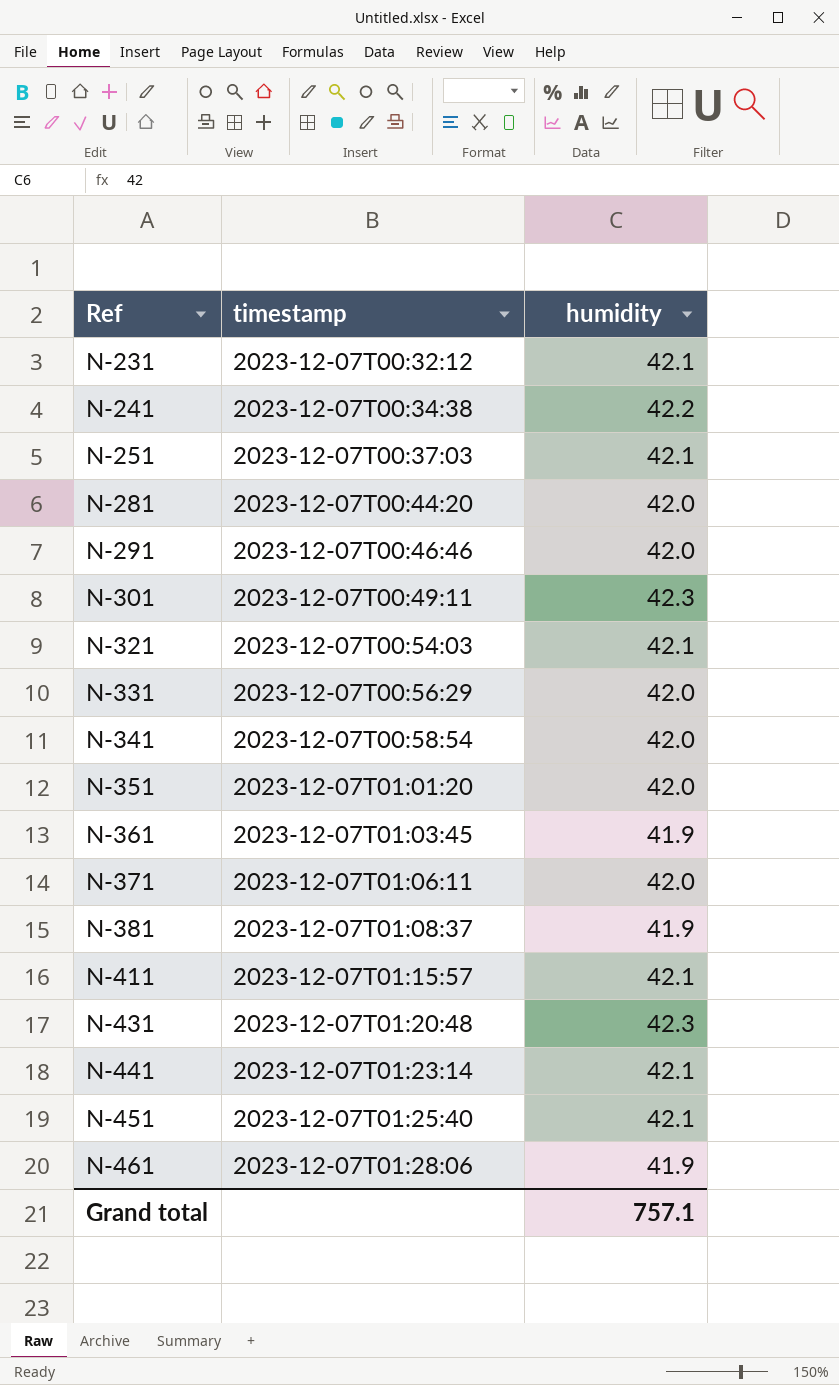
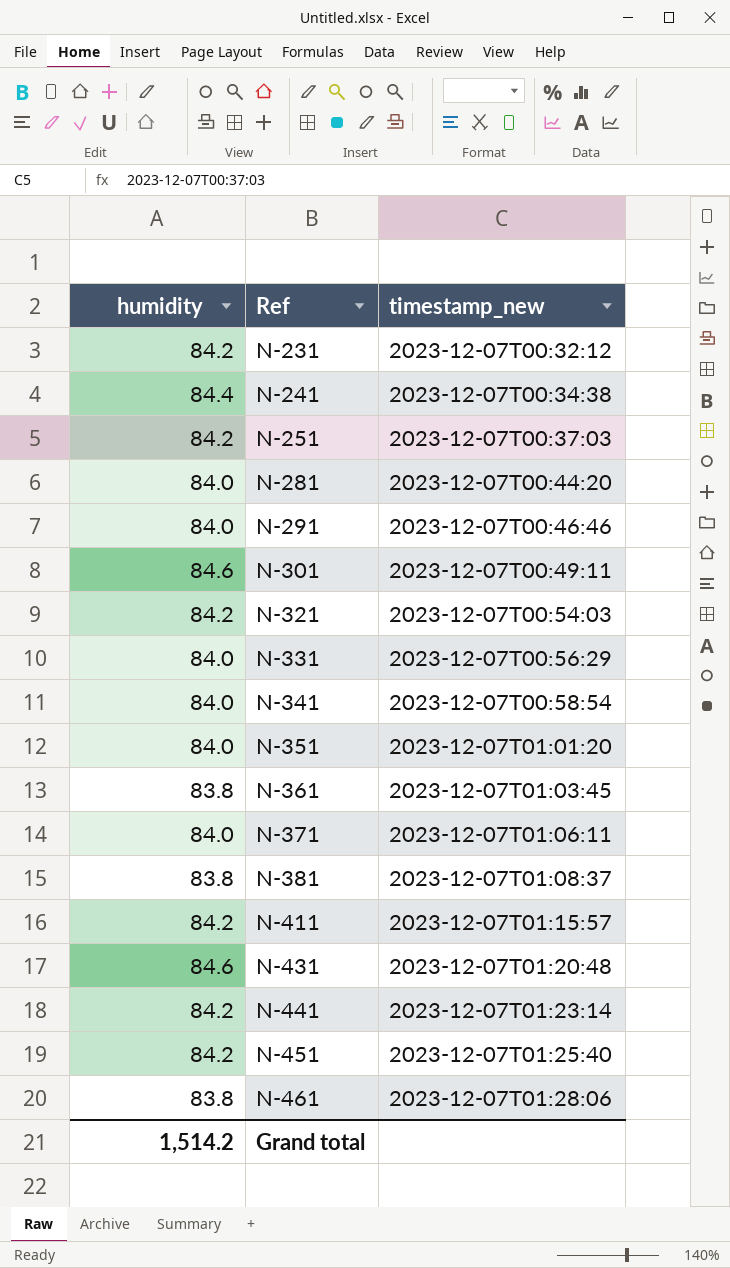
column humidity | position: 3 -> 1
column name: timestamp -> timestamp_new
N-231 | humidity: 42.1 -> 84.2
N-241 | humidity: 42.2 -> 84.4
N-251 | humidity: 42.1 -> 84.2
N-281 | humidity: 42.0 -> 84.0
N-291 | humidity: 42.0 -> 84.0
N-301 | humidity: 42.3 -> 84.6
N-321 | humidity: 42.1 -> 84.2
N-331 | humidity: 42.0 -> 84.0
N-341 | humidity: 42.0 -> 84.0
N-351 | humidity: 42.0 -> 84.0
N-361 | humidity: 41.9 -> 83.8
N-371 | humidity: 42.0 -> 84.0
N-381 | humidity: 41.9 -> 83.8
N-411 | humidity: 42.1 -> 84.2
N-431 | humidity: 42.3 -> 84.6
N-441 | humidity: 42.1 -> 84.2
N-451 | humidity: 42.1 -> 84.2
N-461 | humidity: 41.9 -> 83.8
Grand total | humidity: 757.1 -> 1,514.2

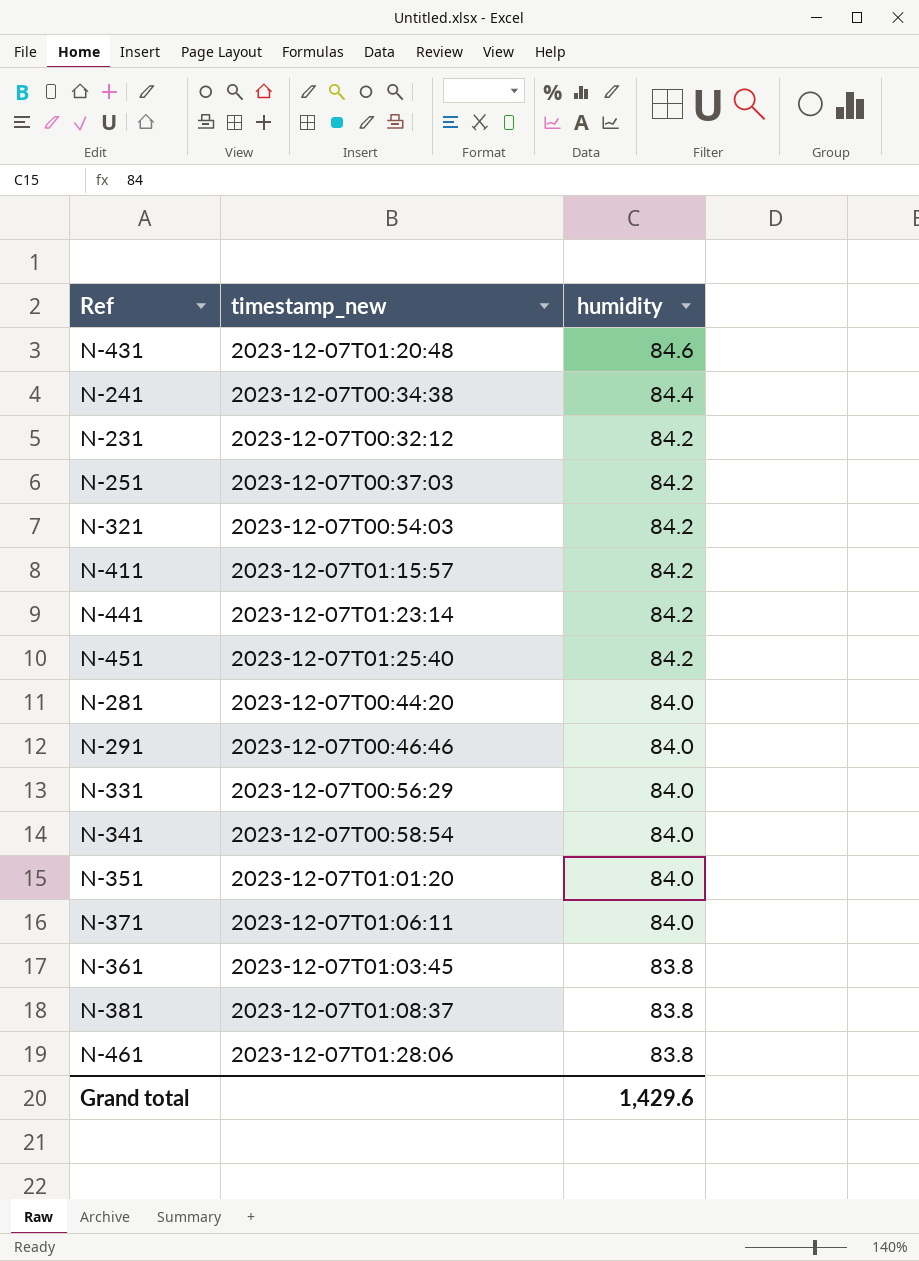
row order: Ref ascending -> humidity descending
column humidity | position: 1 -> 3
row N-301: 84.6 | 2023-12-07T00:49:11 -> none
Grand total | humidity: 1,514.2 -> 1,429.6

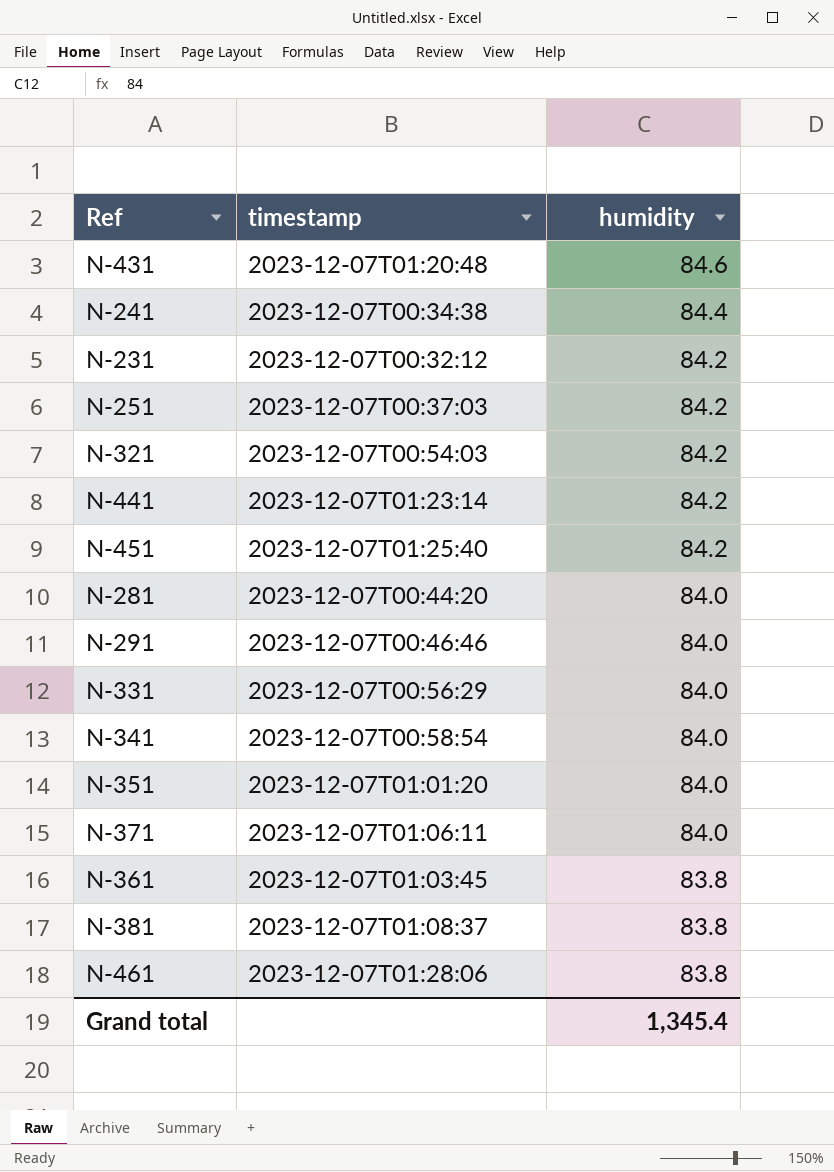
column name: timestamp_new -> timestamp
row N-411: 2023-12-07T01:15:57 | 84.2 -> none
Grand total | humidity: 1,429.6 -> 1,345.4

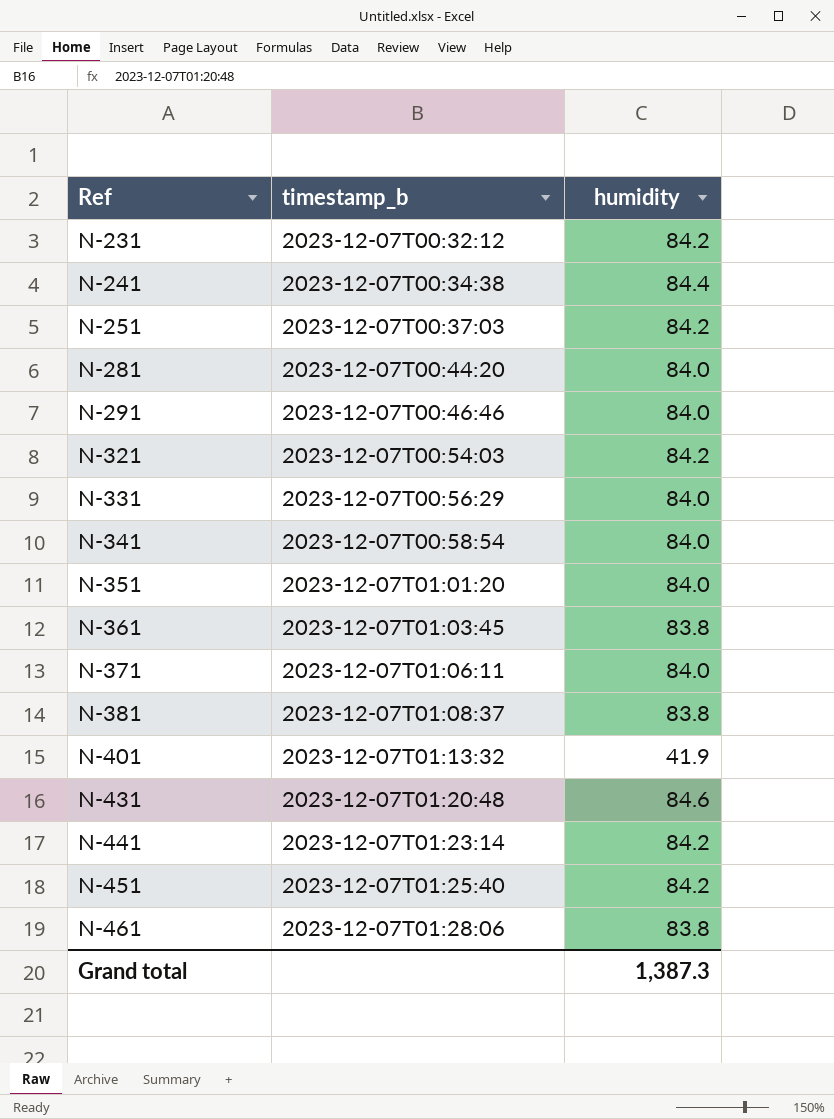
row order: humidity descending -> Ref ascending
column name: timestamp -> timestamp_b
row N-401: none -> 2023-12-07T01:13:32 | 41.9
Grand total | humidity: 1,345.4 -> 1,387.3

